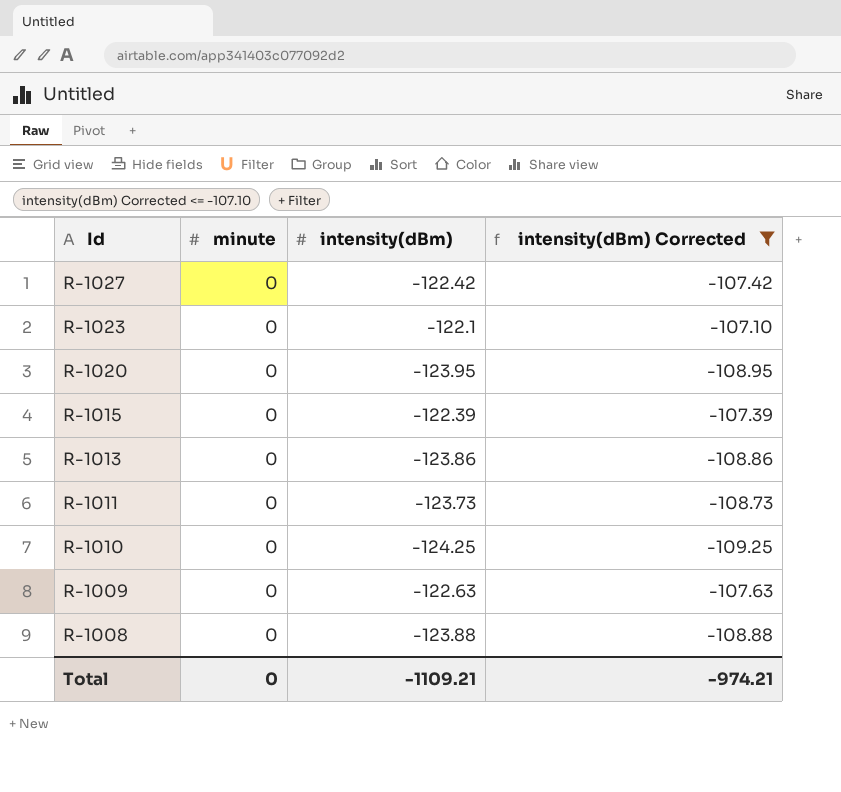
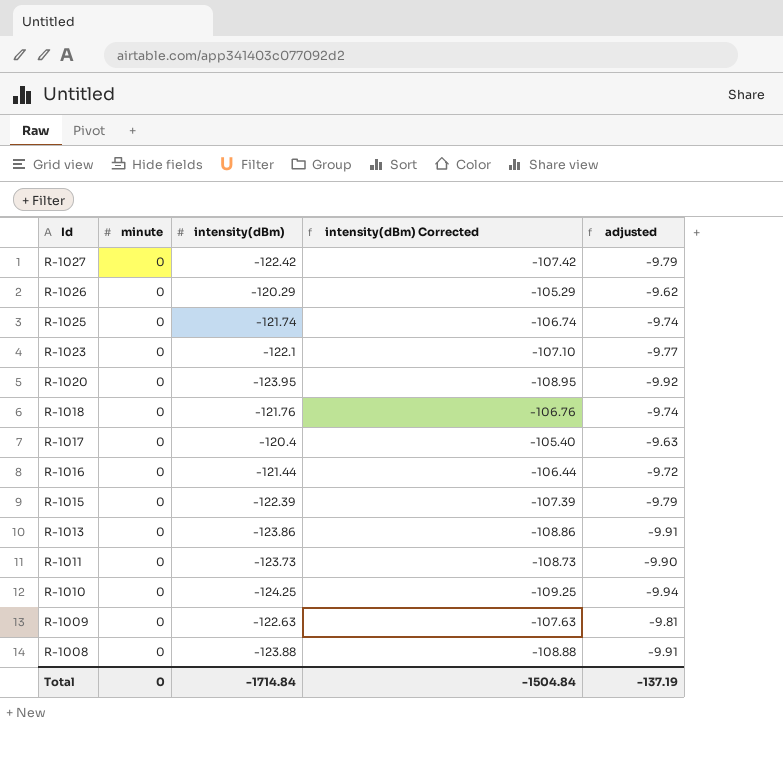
filter: intensity(dBm) Corrected <= -107.10 -> none
column adjusted | formula: none -> [intensity(dBm)] * 0.08
Total | intensity(dBm): -1109.21 -> -1714.84
Total | intensity(dBm) Corrected: -974.21 -> -1504.84

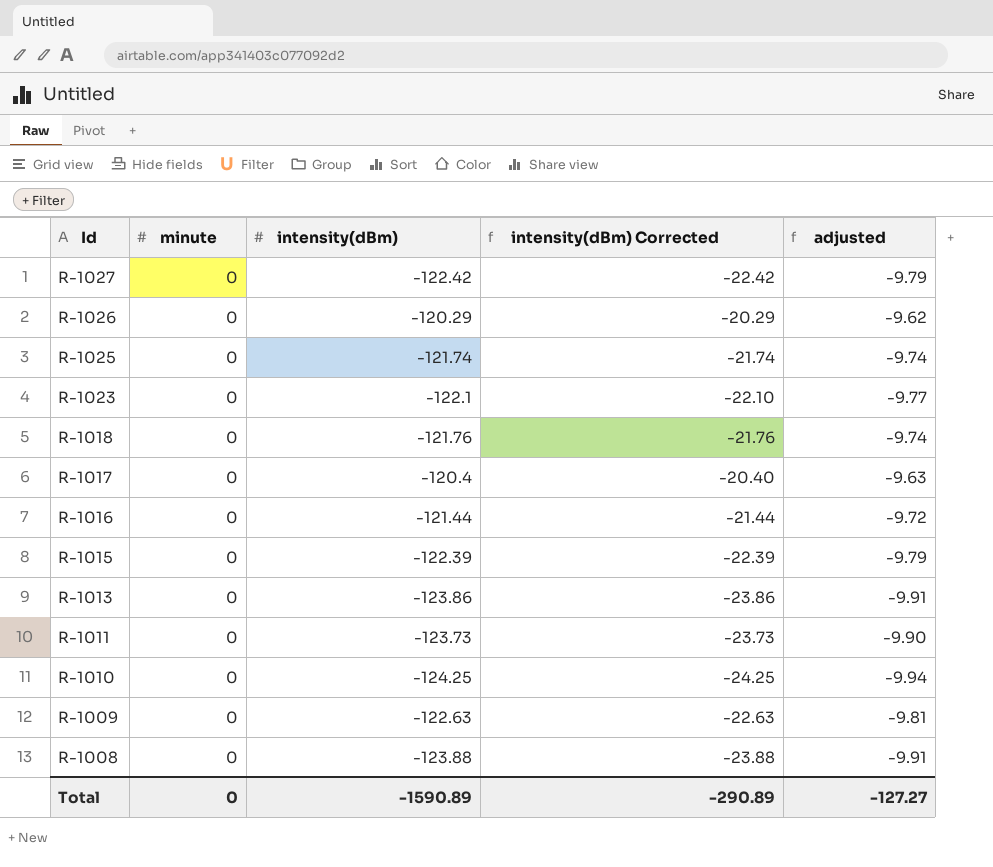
column intensity(dBm) Corrected | formula: [intensity(dBm)] + 15 -> [intensity(dBm)] + 100
row R-1020: 0 | -123.95 | -108.95 | -9.92 -> none
Total | intensity(dBm): -1714.84 -> -1590.89
Total | intensity(dBm) Corrected: -1504.84 -> -290.89
Total | adjusted: -137.19 -> -127.27

